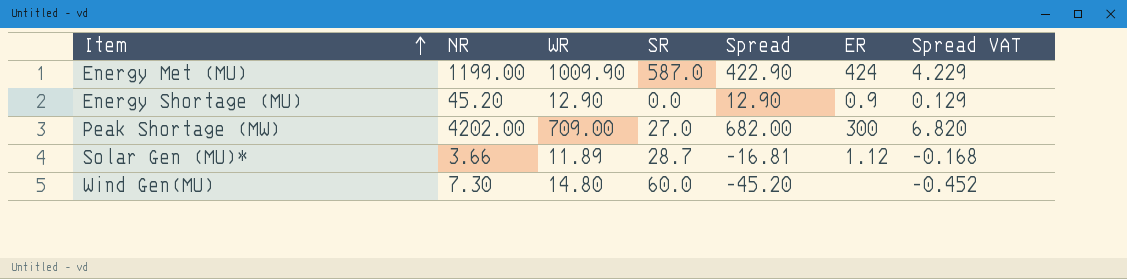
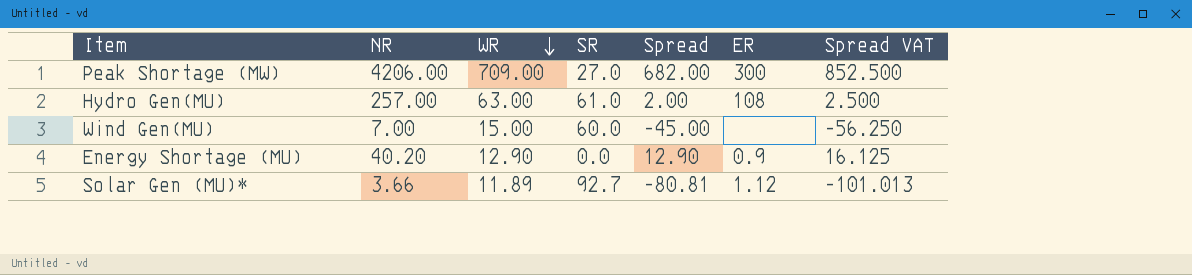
row order: Item ascending -> WR descending
column Spread VAT | formula: [Spread] * 0.01 -> [Spread] * 1.25
row Energy Met (MU): 1199.00 | 1009.90 | 587.0 | 422.90 | 424 | 4.229 -> none
Peak Shortage (MW) | NR: 4202.00 -> 4206.00
row Hydro Gen(MU): none -> 257.00 | 63.00 | 61.0 | 2.00 | 108 | 2.500
Wind Gen(MU) | NR: 7.30 -> 7.00
Wind Gen(MU) | WR: 14.80 -> 15.00
Wind Gen(MU) | Spread: -45.20 -> -45.00
Energy Shortage (MU) | NR: 45.20 -> 40.20
Solar Gen (MU)* | SR: 28.7 -> 92.7
Solar Gen (MU)* | Spread: -16.81 -> -80.81

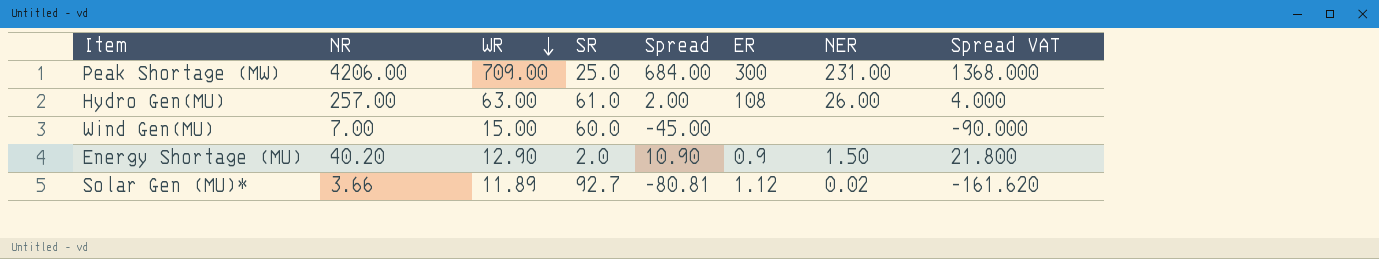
column NER | position: none -> 7
column Spread VAT | formula: [Spread] * 1.25 -> [Spread] * 2
Peak Shortage (MW) | SR: 27.0 -> 25.0
Peak Shortage (MW) | Spread: 682.00 -> 684.00
Energy Shortage (MU) | SR: 0.0 -> 2.0
Energy Shortage (MU) | Spread: 12.90 -> 10.90

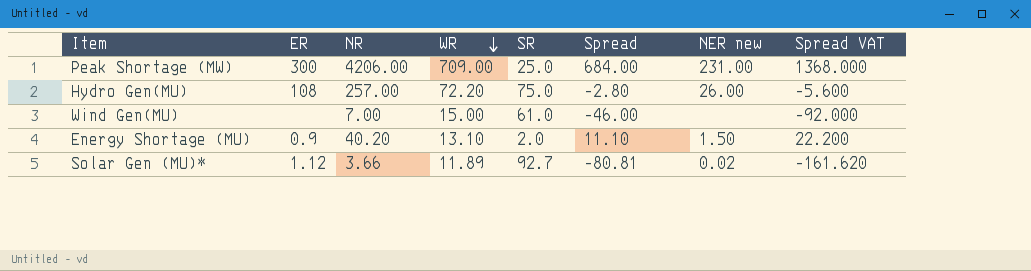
column ER | position: 6 -> 2
column name: NER -> NER new
Hydro Gen(MU) | WR: 63.00 -> 72.20
Hydro Gen(MU) | SR: 61.0 -> 75.0
Hydro Gen(MU) | Spread: 2.00 -> -2.80
Hydro Gen(MU) | Spread VAT: 4.000 -> -5.600
Wind Gen(MU) | SR: 60.0 -> 61.0
Wind Gen(MU) | Spread: -45.00 -> -46.00
Wind Gen(MU) | Spread VAT: -90.000 -> -92.000
Energy Shortage (MU) | WR: 12.90 -> 13.10
Energy Shortage (MU) | Spread: 10.90 -> 11.10
Energy Shortage (MU) | Spread VAT: 21.800 -> 22.200

